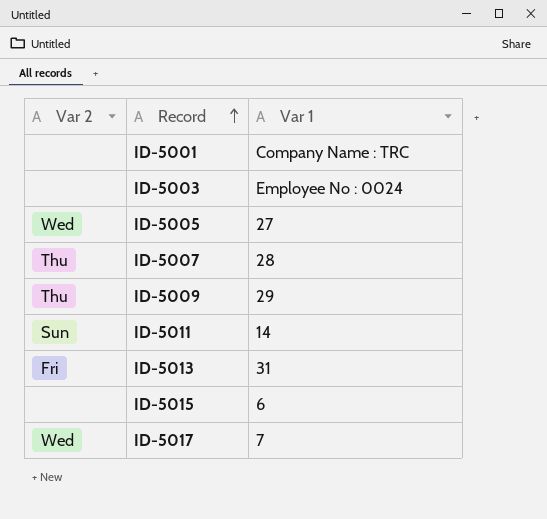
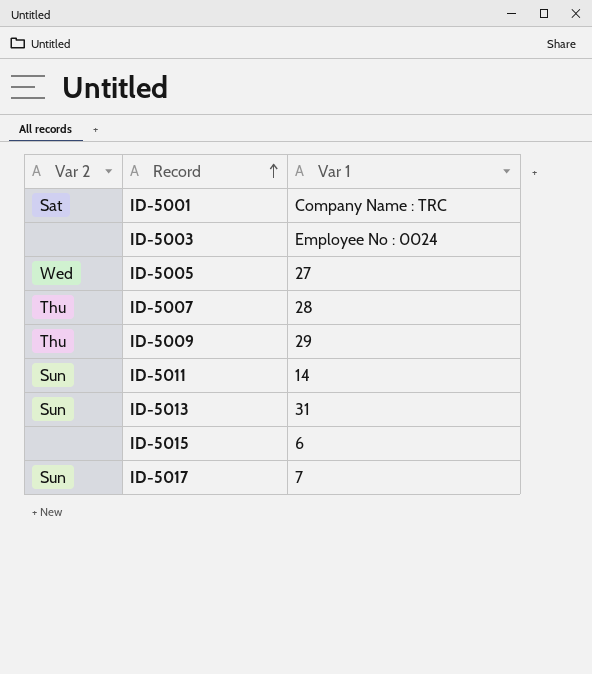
ID-5001 | Var 2: none -> Sat
ID-5013 | Var 2: Fri -> Sun
ID-5017 | Var 2: Wed -> Sun

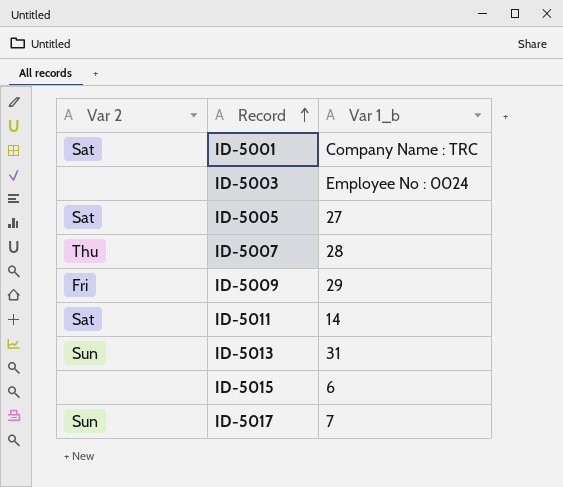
column name: Var 1 -> Var 1_b
ID-5005 | Var 2: Wed -> Sat
ID-5009 | Var 2: Thu -> Fri
ID-5011 | Var 2: Sun -> Sat

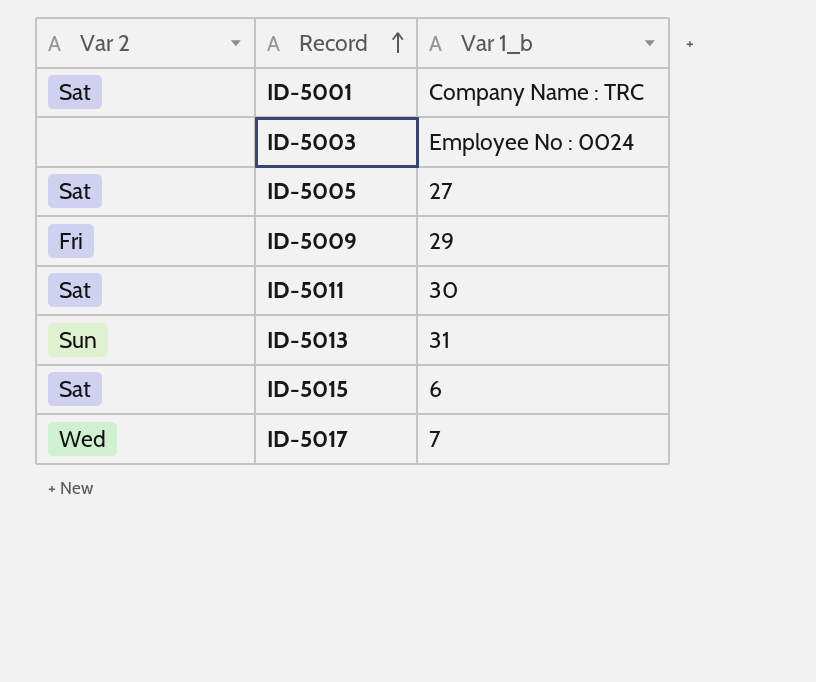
row ID-5007: Thu | 28 -> none
ID-5011 | Var 1_b: 14 -> 30
ID-5015 | Var 2: none -> Sat
ID-5017 | Var 2: Sun -> Wed

